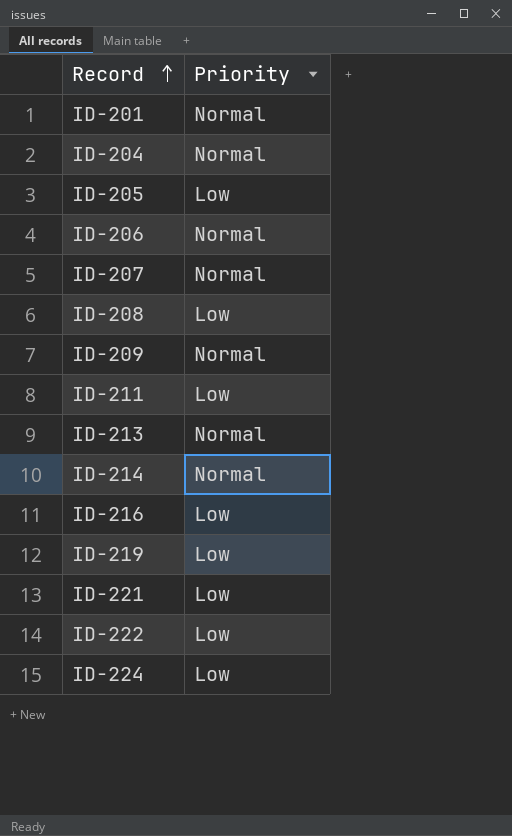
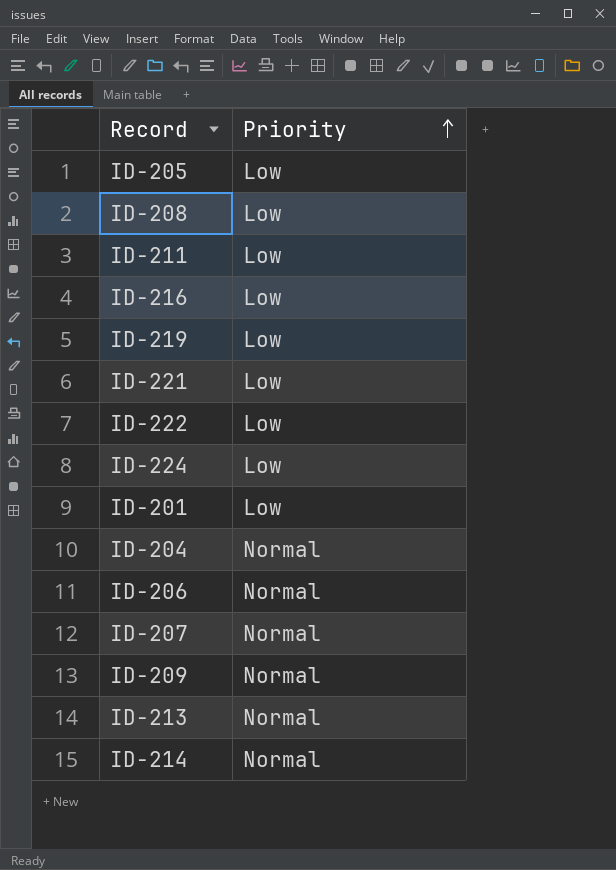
row order: Record ascending -> Priority ascending
ID-201 | Priority: Normal -> Low

